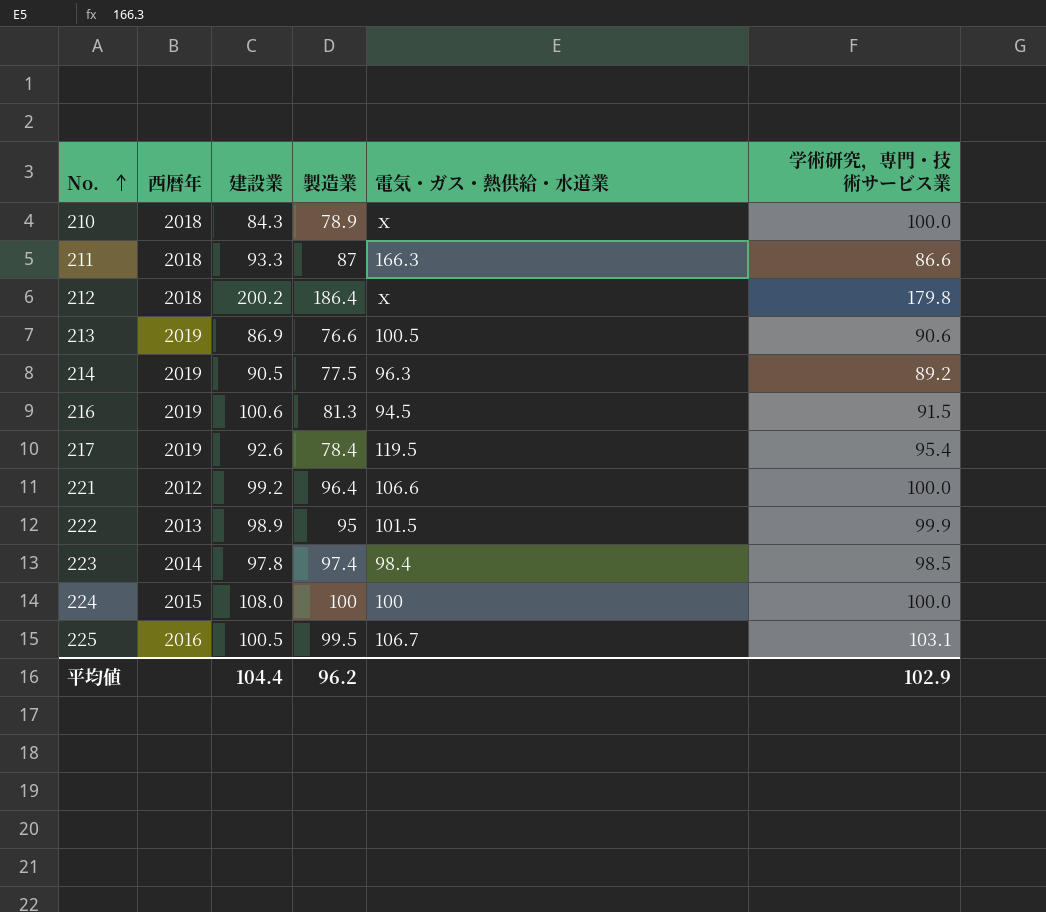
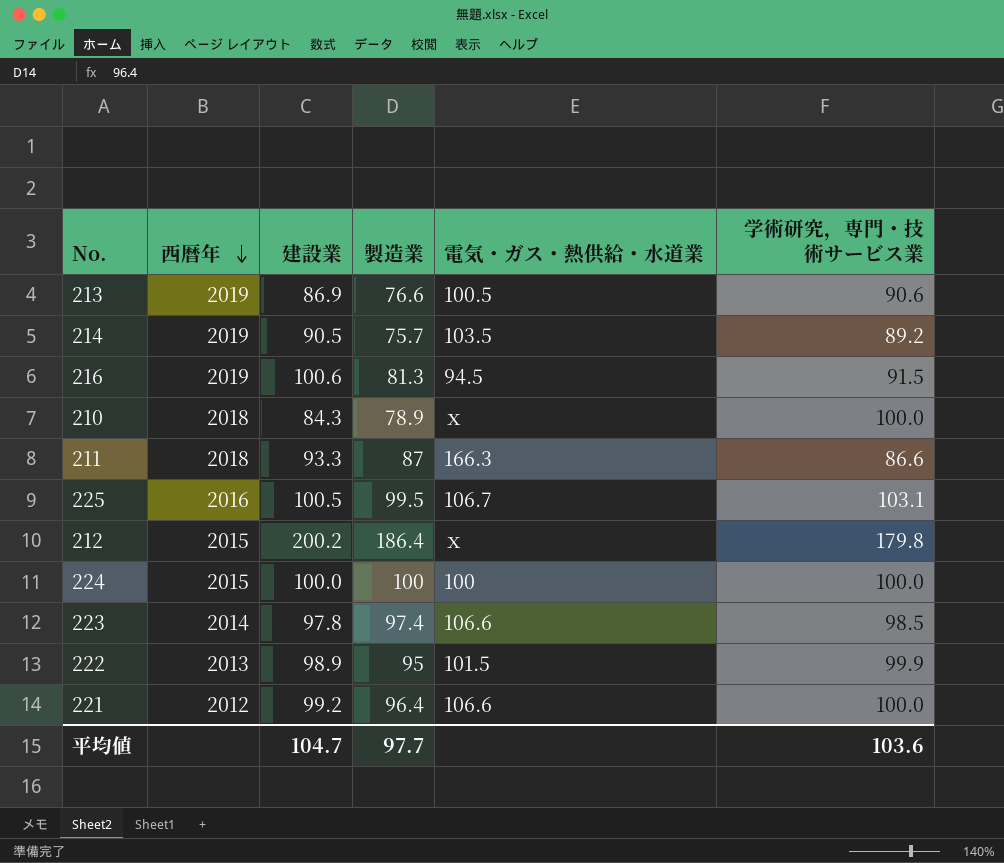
row order: No. ascending -> 西暦年 descending
row 217: 2019 | 92.6 | 78.4 | 119.5 | 95.4 -> none
214 | 製造業: 77.5 -> 75.7
214 | 電気・ガス・熱供給・水道業: 96.3 -> 103.5
212 | 西暦年: 2018 -> 2015
224 | 建設業: 108.0 -> 100.0
223 | 電気・ガス・熱供給・水道業: 98.4 -> 106.6
平均値 | 建設業: 104.4 -> 104.7
平均値 | 製造業: 96.2 -> 97.7
平均値 | 学術研究，専門・技術サービス業: 102.9 -> 103.6

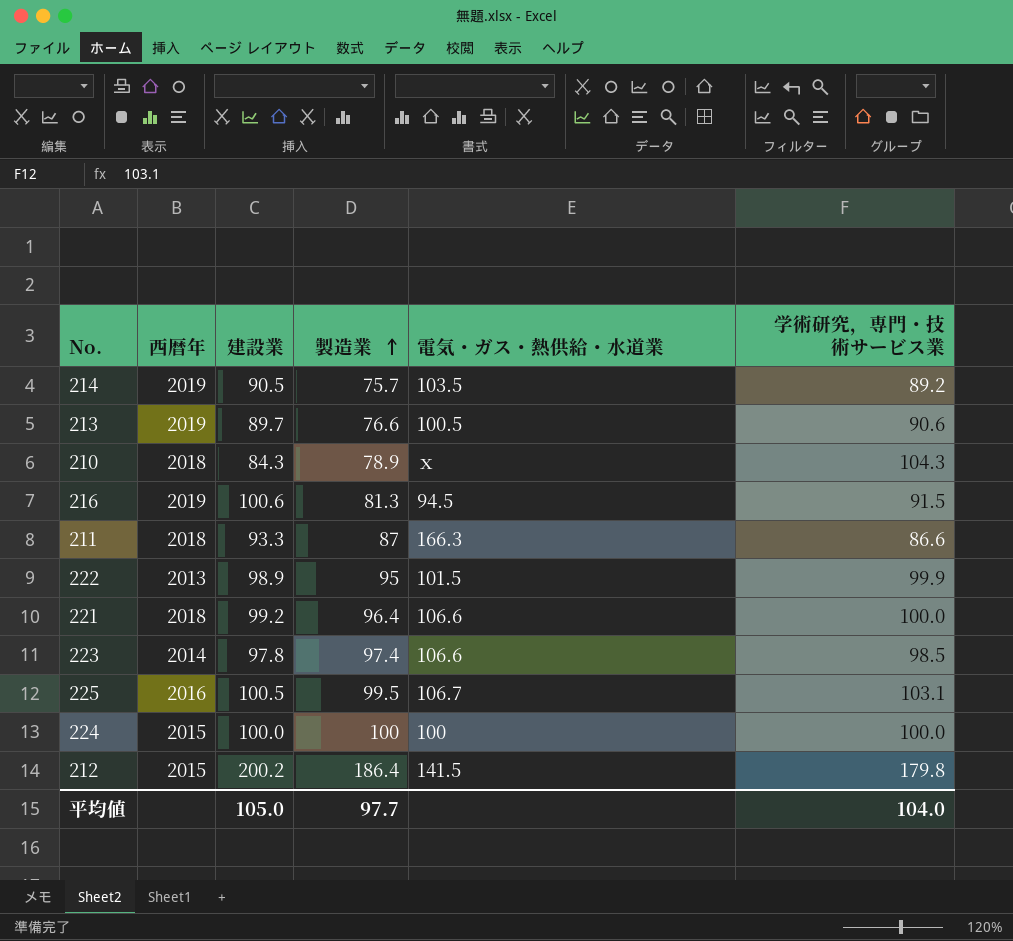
row order: 西暦年 descending -> 製造業 ascending
213 | 建設業: 86.9 -> 89.7
210 | 学術研究，専門・技術サービス業: 100.0 -> 104.3
221 | 西暦年: 2012 -> 2018
212 | 電気・ガス・熱供給・水道業: ｘ -> 141.5
平均値 | 建設業: 104.7 -> 105.0
平均値 | 学術研究，専門・技術サービス業: 103.6 -> 104.0

